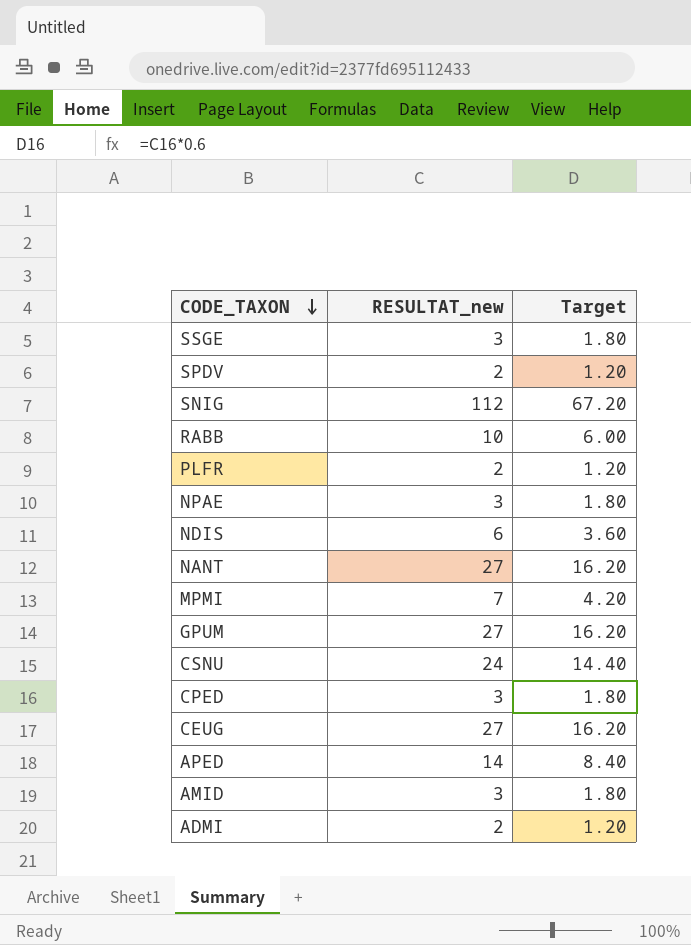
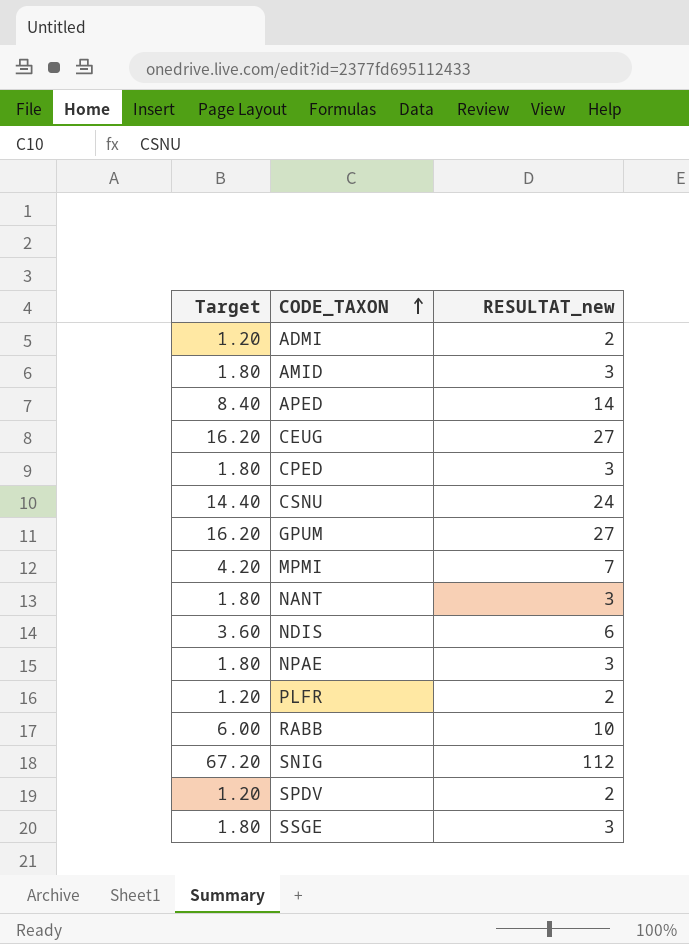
row order: CODE_TAXON descending -> CODE_TAXON ascending
column Target | position: 3 -> 1
NANT | Target: 16.20 -> 1.80
NANT | RESULTAT_new: 27 -> 3

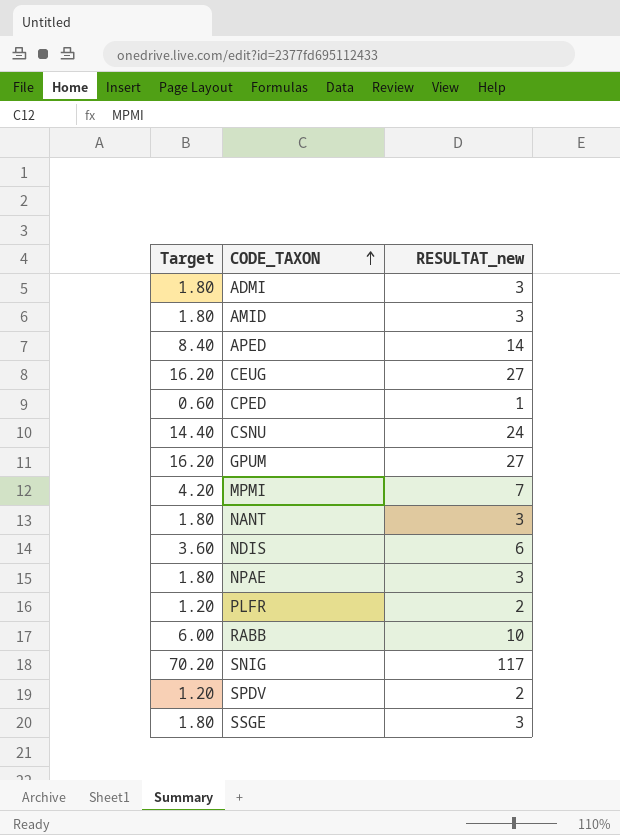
ADMI | Target: 1.20 -> 1.80
ADMI | RESULTAT_new: 2 -> 3
CPED | Target: 1.80 -> 0.60
CPED | RESULTAT_new: 3 -> 1
SNIG | Target: 67.20 -> 70.20
SNIG | RESULTAT_new: 112 -> 117

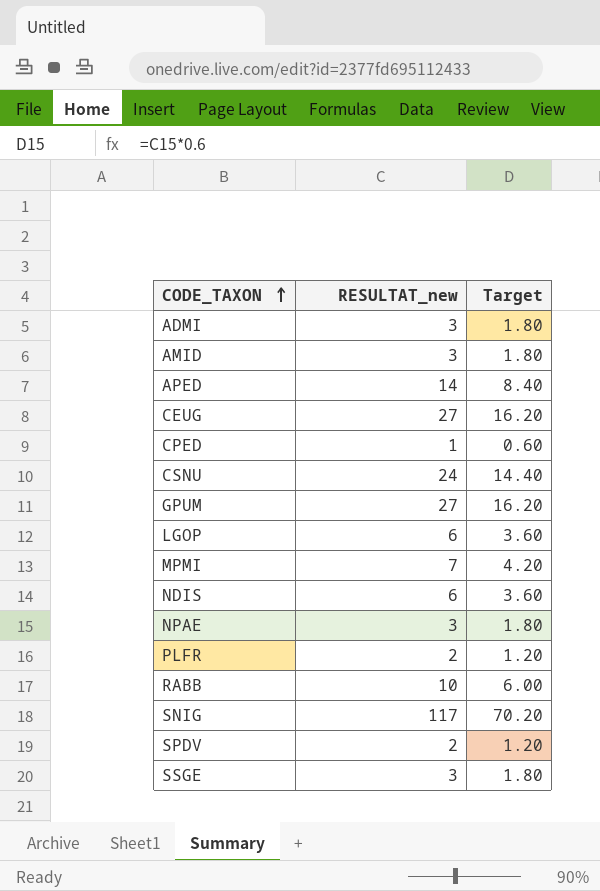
column Target | position: 1 -> 3
row NANT: 1.80 | 3 -> none
row LGOP: none -> 6 | 3.60

